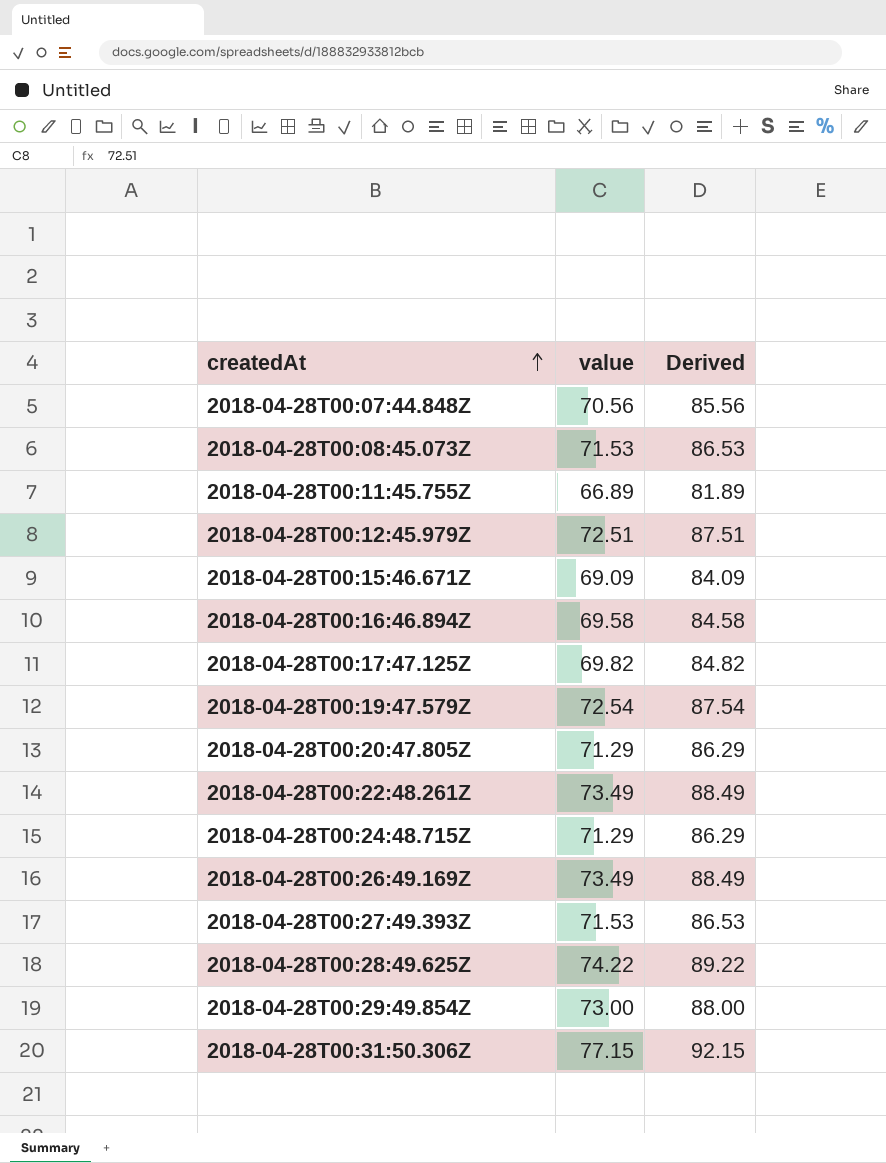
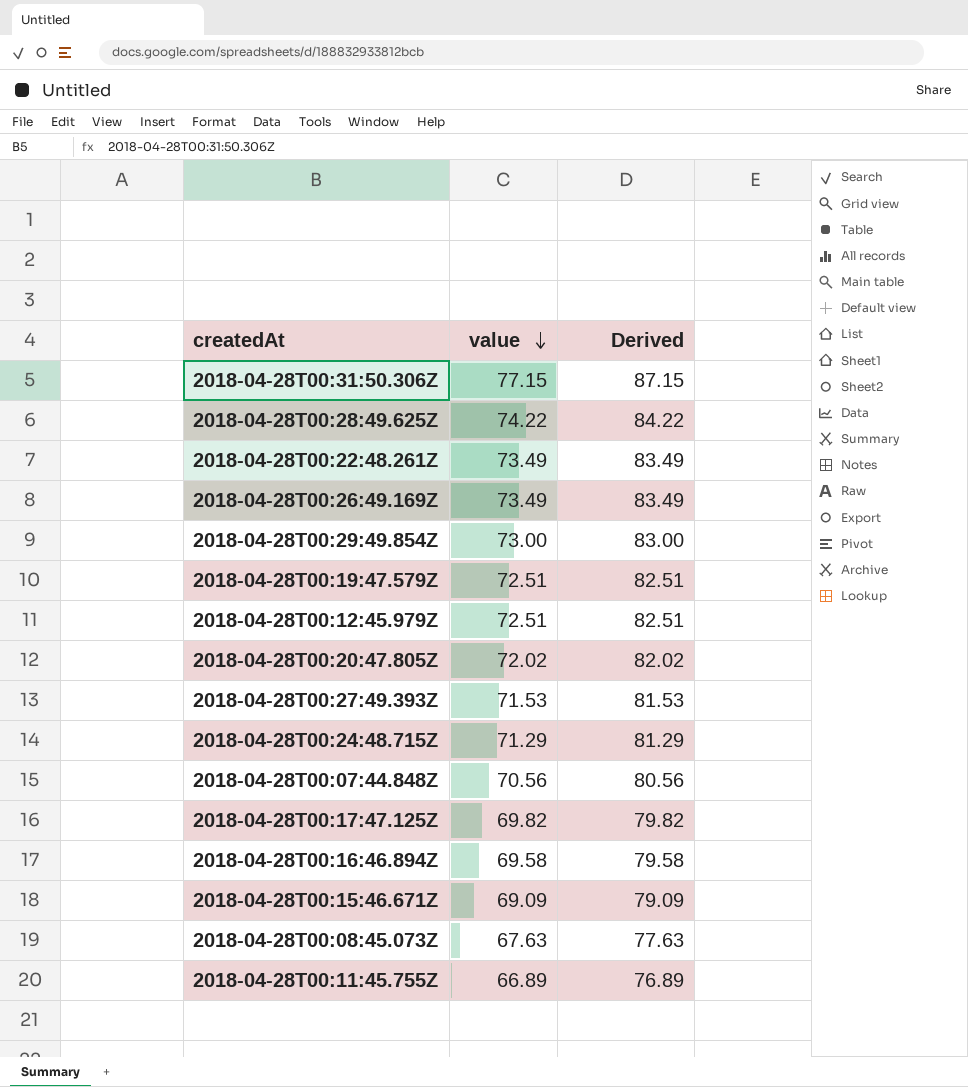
row order: createdAt ascending -> value descending
column Derived | formula: [value] + 15 -> [value] + 10
2018-04-28T00:19:47.579Z | value: 72.54 -> 72.51
2018-04-28T00:20:47.805Z | value: 71.29 -> 72.02
2018-04-28T00:08:45.073Z | value: 71.53 -> 67.63

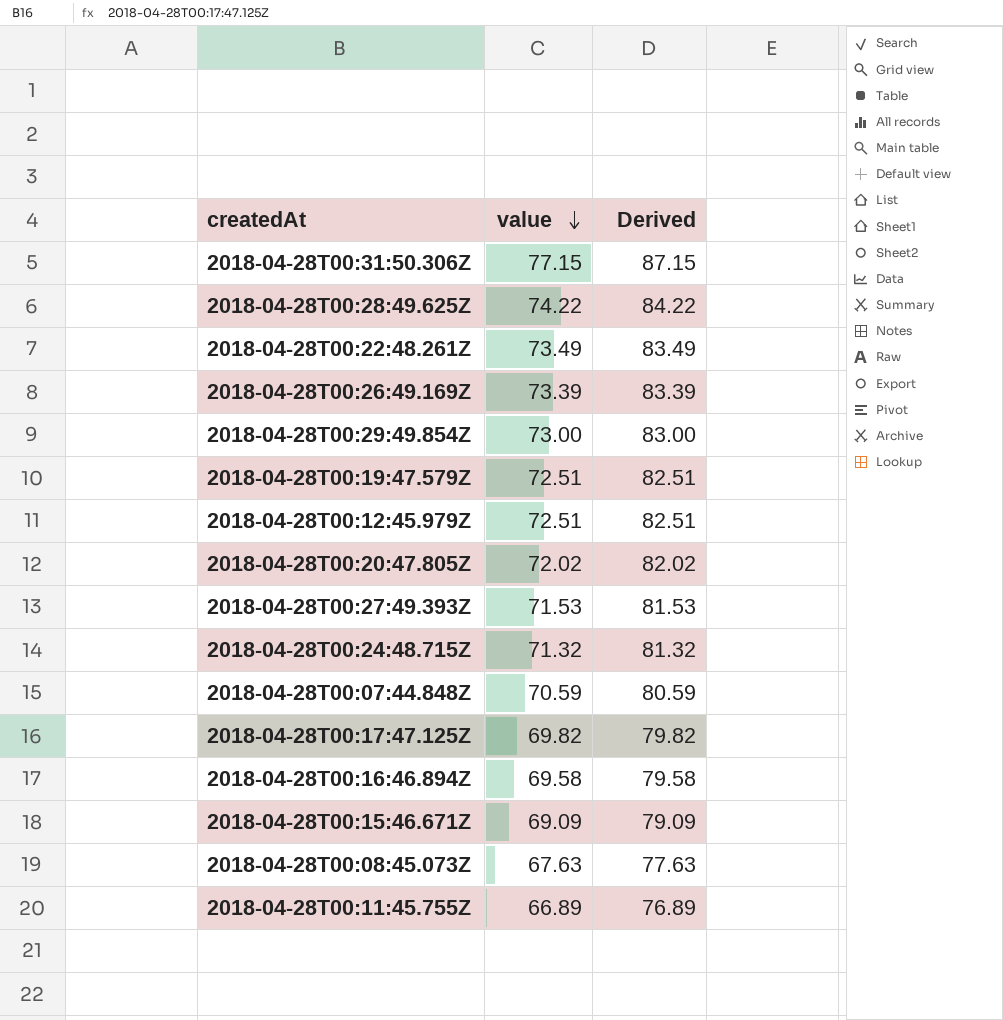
2018-04-28T00:26:49.169Z | value: 73.49 -> 73.39
2018-04-28T00:26:49.169Z | Derived: 83.49 -> 83.39
2018-04-28T00:24:48.715Z | value: 71.29 -> 71.32
2018-04-28T00:24:48.715Z | Derived: 81.29 -> 81.32
2018-04-28T00:07:44.848Z | value: 70.56 -> 70.59
2018-04-28T00:07:44.848Z | Derived: 80.56 -> 80.59

